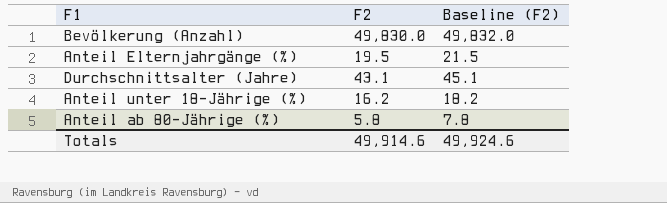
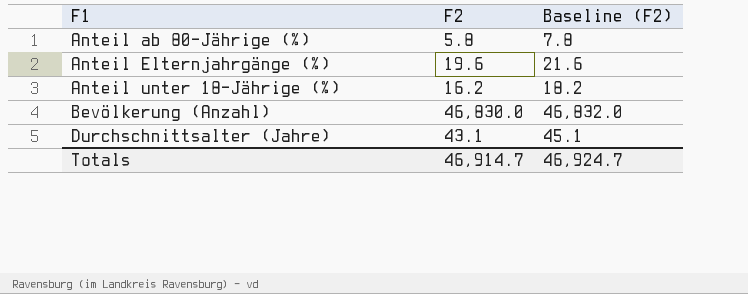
row order: none -> F1 ascending
Anteil Elternjahrgänge (%) | F2: 19.5 -> 19.6
Anteil Elternjahrgänge (%) | Baseline (F2): 21.5 -> 21.6
Bevölkerung (Anzahl) | F2: 49,830.0 -> 46,830.0
Bevölkerung (Anzahl) | Baseline (F2): 49,832.0 -> 46,832.0
Totals | F2: 49,914.6 -> 46,914.7
Totals | Baseline (F2): 49,924.6 -> 46,924.7

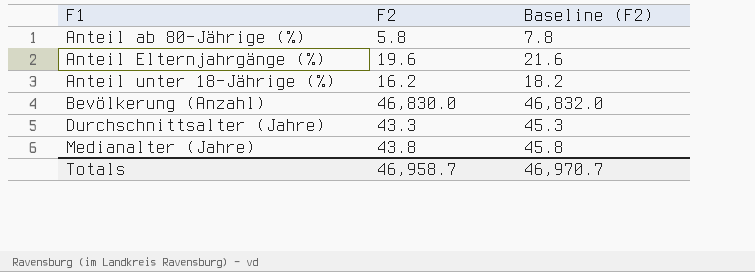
Durchschnittsalter (Jahre) | F2: 43.1 -> 43.3
Durchschnittsalter (Jahre) | Baseline (F2): 45.1 -> 45.3
row Medianalter (Jahre): none -> 43.8 | 45.8
Totals | F2: 46,914.7 -> 46,958.7
Totals | Baseline (F2): 46,924.7 -> 46,970.7

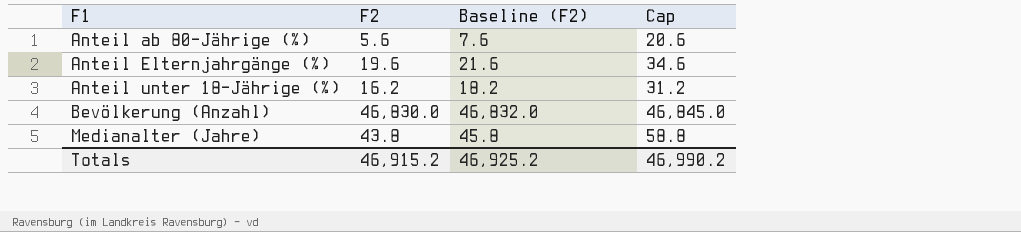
column Cap | formula: none -> [F2] + 15
row Durchschnittsalter (Jahre): 43.3 | 45.3 -> none
Anteil ab 80-Jährige (%) | F2: 5.8 -> 5.6
Anteil ab 80-Jährige (%) | Baseline (F2): 7.8 -> 7.6
Totals | F2: 46,958.7 -> 46,915.2
Totals | Baseline (F2): 46,970.7 -> 46,925.2

